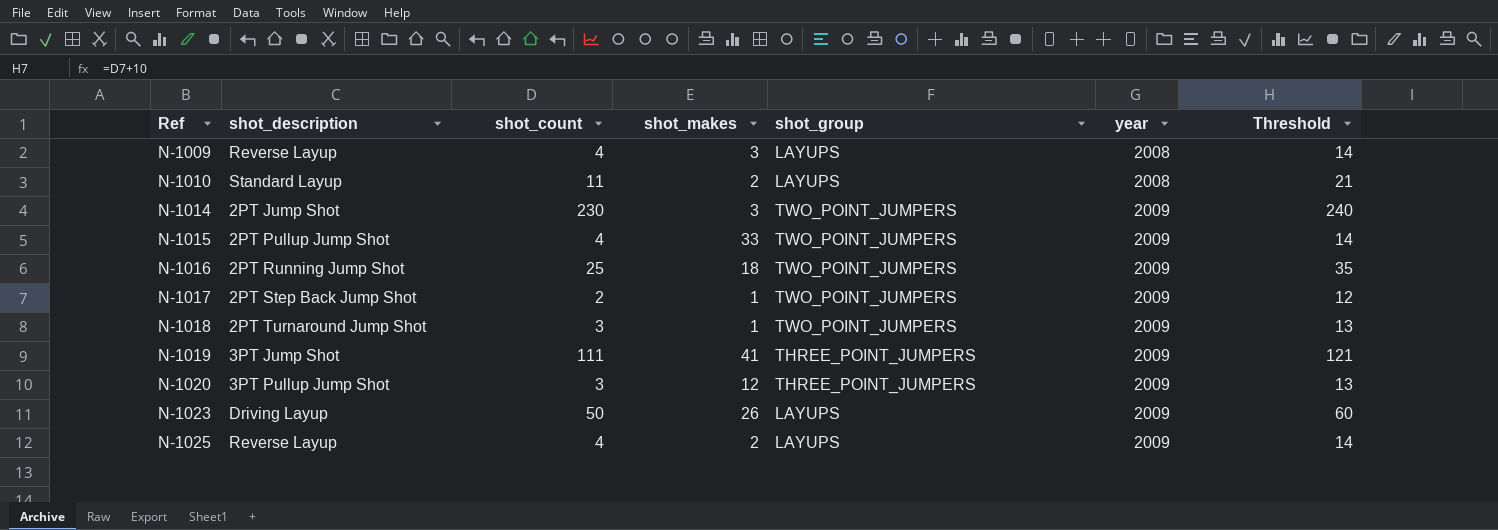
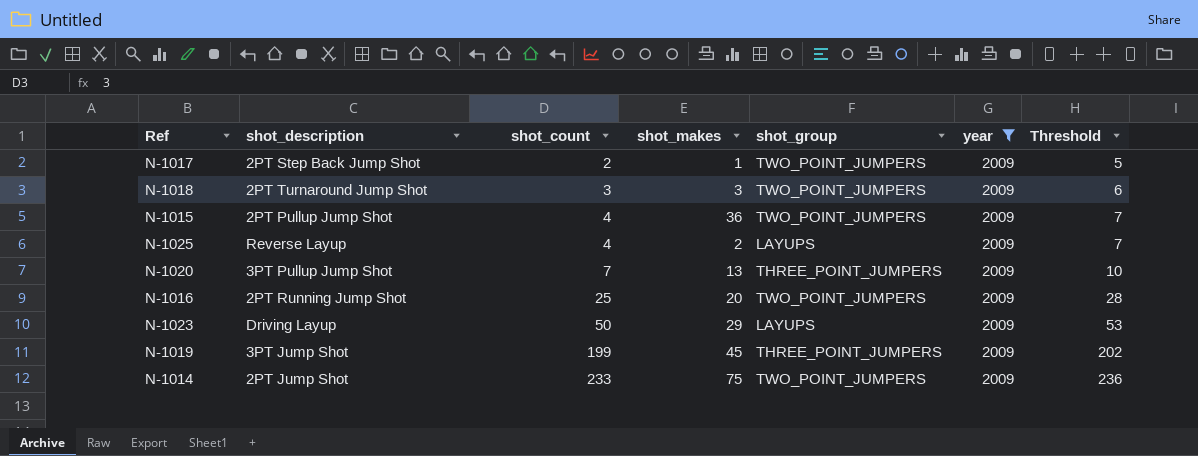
filter: none -> year = 2009
row order: Ref ascending -> shot_count ascending
column Threshold | formula: [shot_count] + 10 -> [shot_count] + 3
N-1018 | shot_makes: 1 -> 3
N-1015 | shot_makes: 33 -> 36
N-1020 | shot_count: 3 -> 7
N-1020 | shot_makes: 12 -> 13
N-1016 | shot_makes: 18 -> 20
N-1023 | shot_makes: 26 -> 29
N-1019 | shot_count: 111 -> 199
N-1019 | shot_makes: 41 -> 45
N-1014 | shot_count: 230 -> 233
N-1014 | shot_makes: 3 -> 75

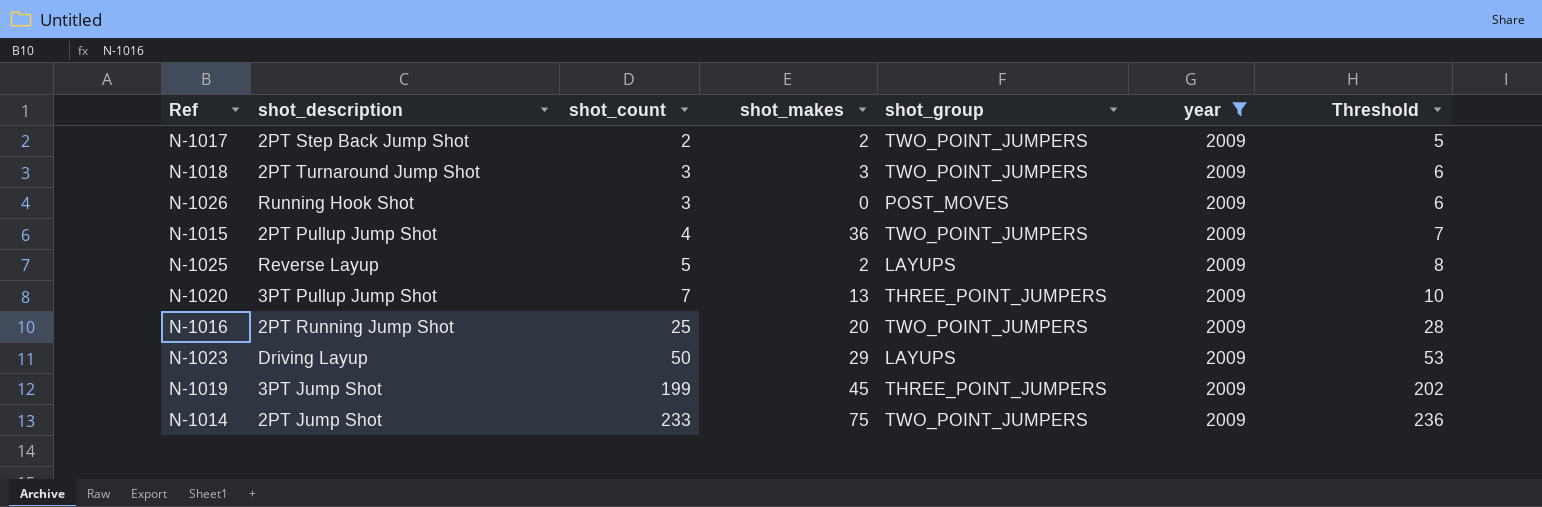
N-1017 | shot_makes: 1 -> 2
row N-1026: none -> Running Hook Shot | 3 | 0 | POST_MOVES | 2009 | 6
N-1025 | shot_count: 4 -> 5
N-1025 | Threshold: 7 -> 8

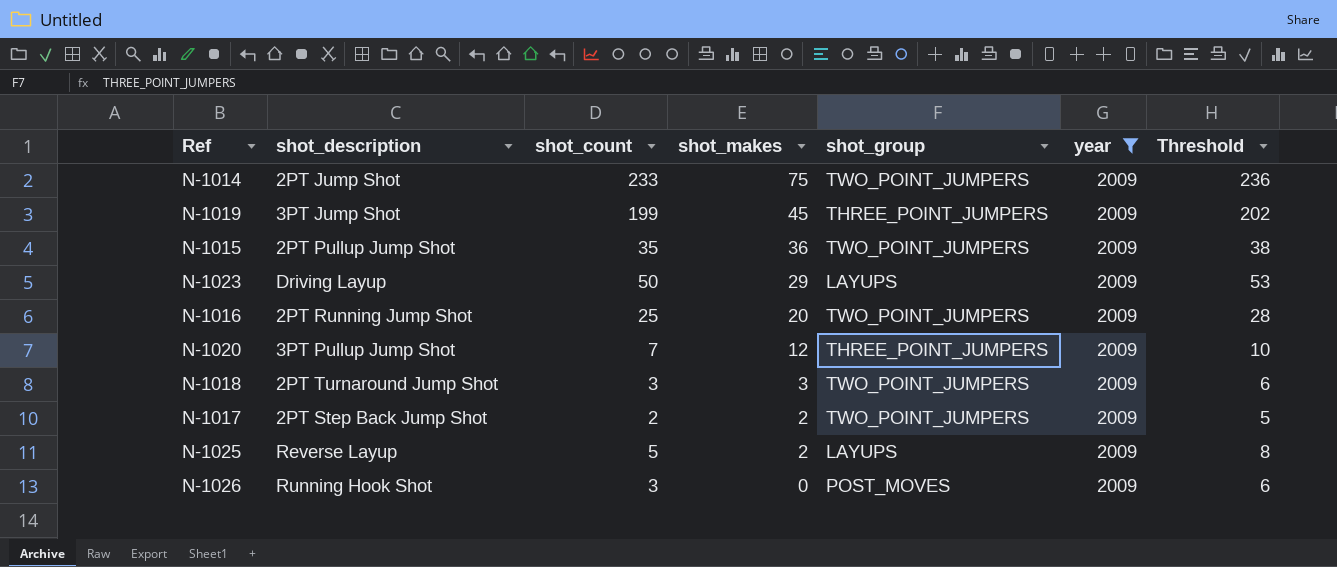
row order: shot_count ascending -> shot_makes descending
N-1015 | shot_count: 4 -> 35
N-1015 | Threshold: 7 -> 38
N-1020 | shot_makes: 13 -> 12

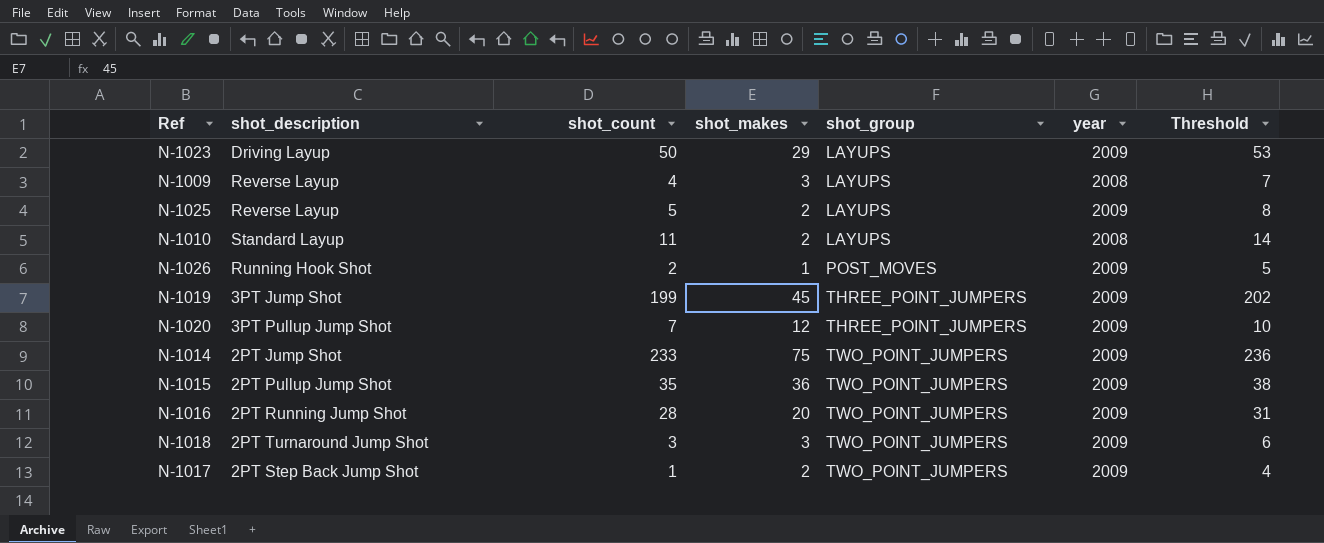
filter: year = 2009 -> none
row order: shot_makes descending -> shot_group ascending
N-1026 | shot_count: 3 -> 2
N-1026 | shot_makes: 0 -> 1
N-1026 | Threshold: 6 -> 5
N-1016 | shot_count: 25 -> 28
N-1016 | Threshold: 28 -> 31
N-1017 | shot_count: 2 -> 1
N-1017 | Threshold: 5 -> 4

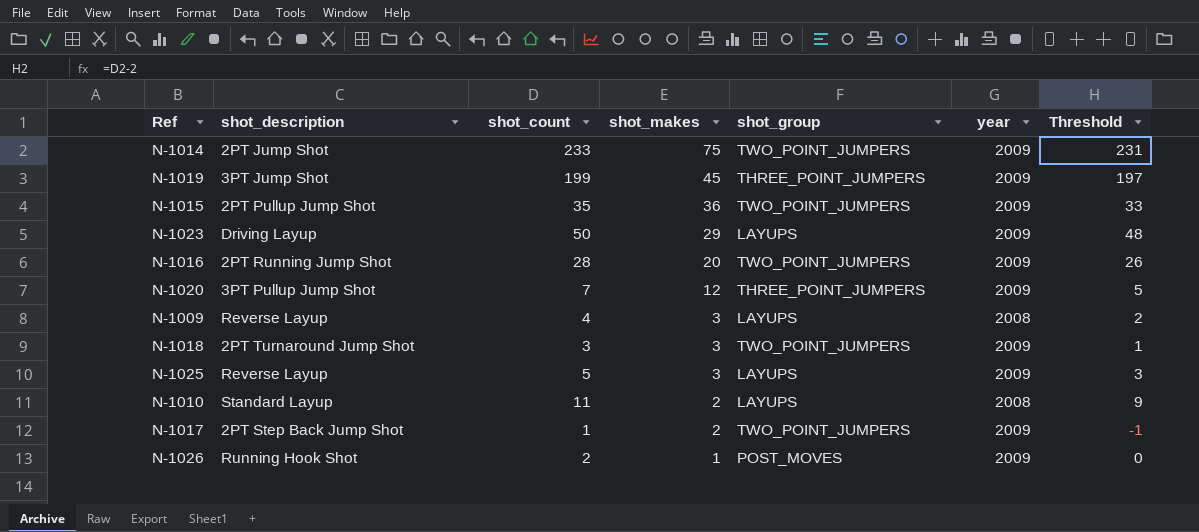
row order: shot_group ascending -> shot_makes descending
column Threshold | formula: [shot_count] + 3 -> [shot_count] - 2
N-1025 | shot_makes: 2 -> 3

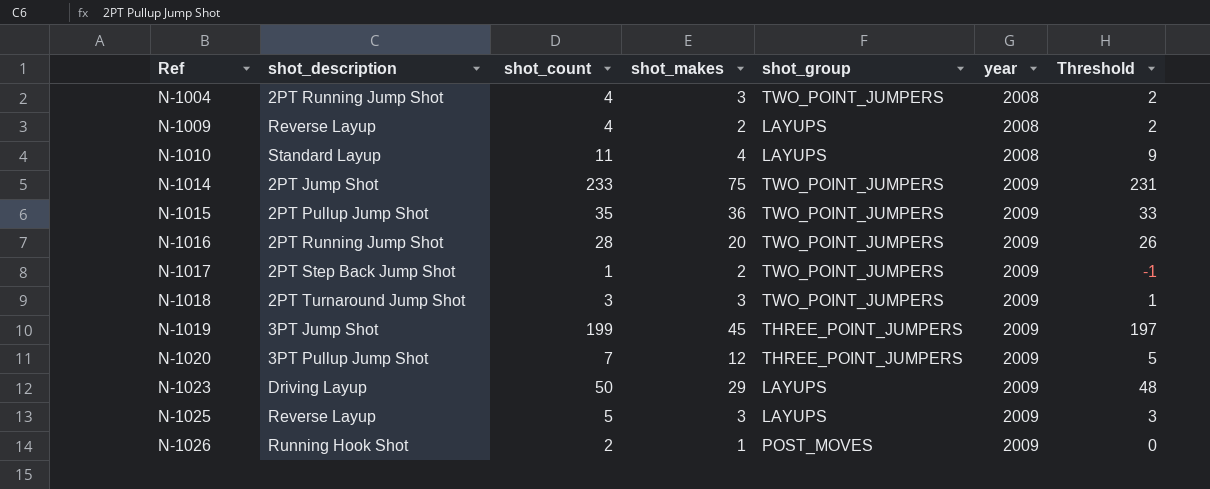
row order: shot_makes descending -> Ref ascending
row N-1004: none -> 2PT Running Jump Shot | 4 | 3 | TWO_POINT_JUMPERS | 2008 | 2
N-1009 | shot_makes: 3 -> 2
N-1010 | shot_makes: 2 -> 4

